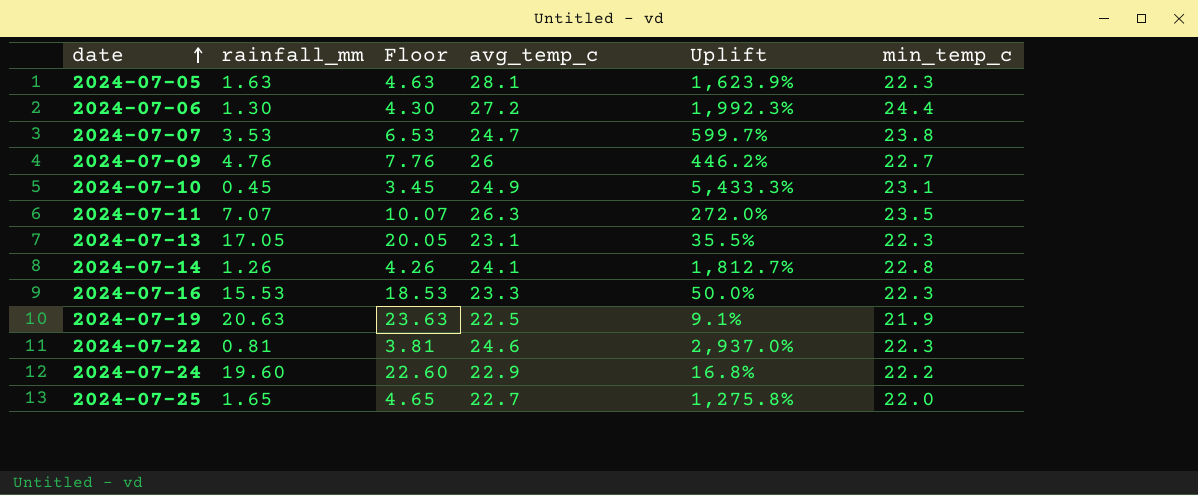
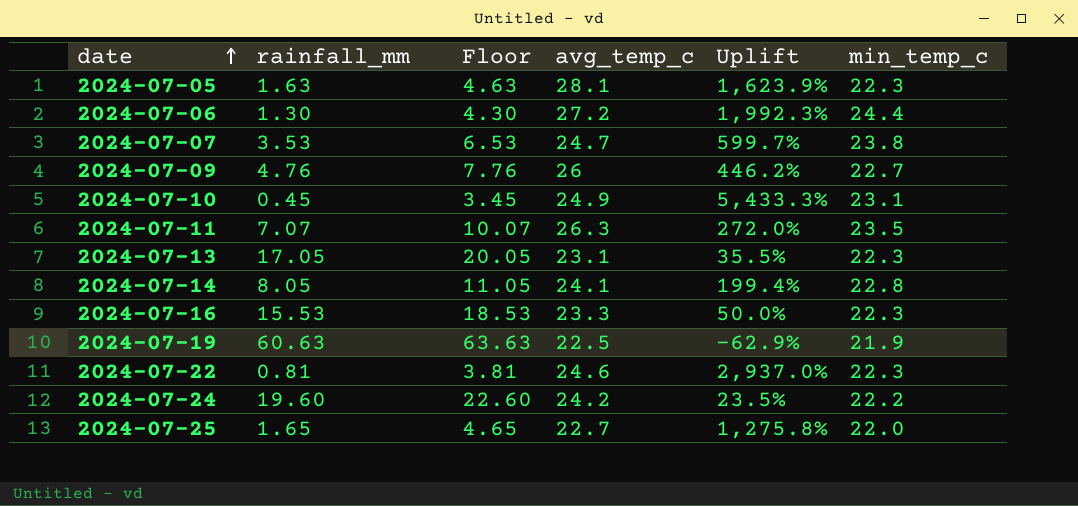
2024-07-14 | rainfall_mm: 1.26 -> 8.05
2024-07-14 | Floor: 4.26 -> 11.05
2024-07-14 | Uplift: 1,812.7% -> 199.4%
2024-07-19 | rainfall_mm: 20.63 -> 60.63
2024-07-19 | Floor: 23.63 -> 63.63
2024-07-19 | Uplift: 9.1% -> -62.9%
2024-07-24 | avg_temp_c: 22.9 -> 24.2
2024-07-24 | Uplift: 16.8% -> 23.5%

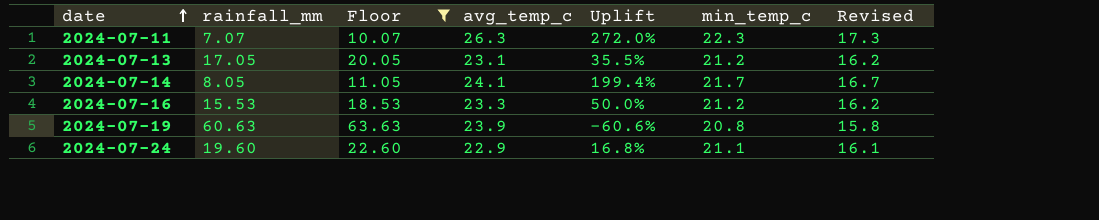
filter: none -> Floor >= 10.07
column Revised | formula: none -> [min_temp_c] - 5
2024-07-11 | min_temp_c: 23.5 -> 22.3
2024-07-13 | min_temp_c: 22.3 -> 21.2
2024-07-14 | min_temp_c: 22.8 -> 21.7
2024-07-16 | min_temp_c: 22.3 -> 21.2
2024-07-19 | avg_temp_c: 22.5 -> 23.9
2024-07-19 | Uplift: -62.9% -> -60.6%
2024-07-19 | min_temp_c: 21.9 -> 20.8
2024-07-24 | avg_temp_c: 24.2 -> 22.9
2024-07-24 | Uplift: 23.5% -> 16.8%
2024-07-24 | min_temp_c: 22.2 -> 21.1

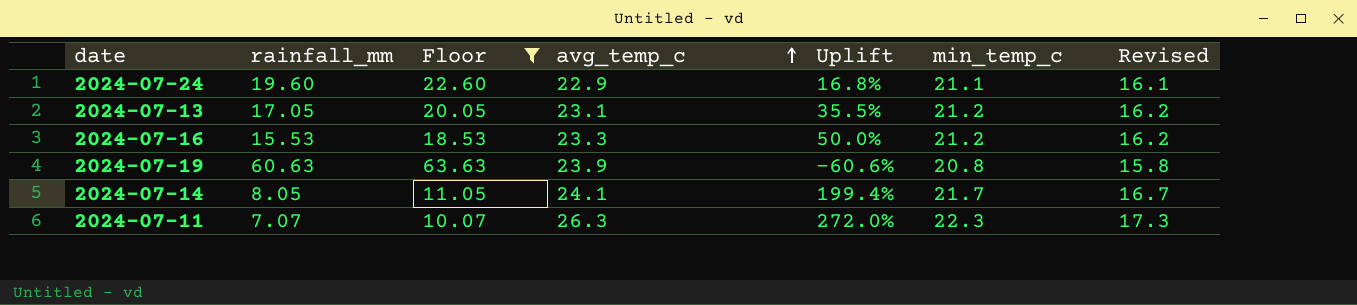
row order: date ascending -> avg_temp_c ascending

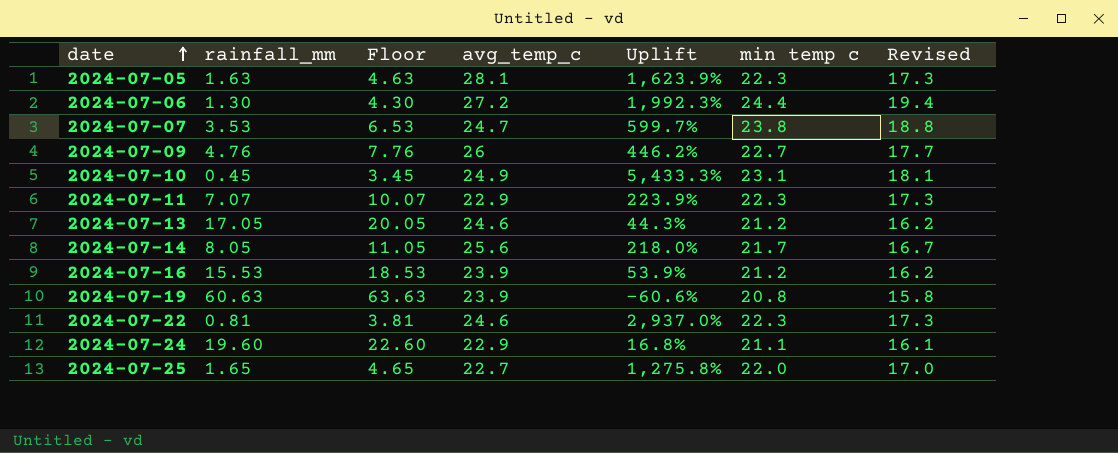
filter: Floor >= 10.07 -> none
row order: avg_temp_c ascending -> date ascending
column name: min_temp_c -> min temp c
2024-07-11 | avg_temp_c: 26.3 -> 22.9
2024-07-11 | Uplift: 272.0% -> 223.9%
2024-07-13 | avg_temp_c: 23.1 -> 24.6
2024-07-13 | Uplift: 35.5% -> 44.3%
2024-07-14 | avg_temp_c: 24.1 -> 25.6
2024-07-14 | Uplift: 199.4% -> 218.0%
2024-07-16 | avg_temp_c: 23.3 -> 23.9
2024-07-16 | Uplift: 50.0% -> 53.9%

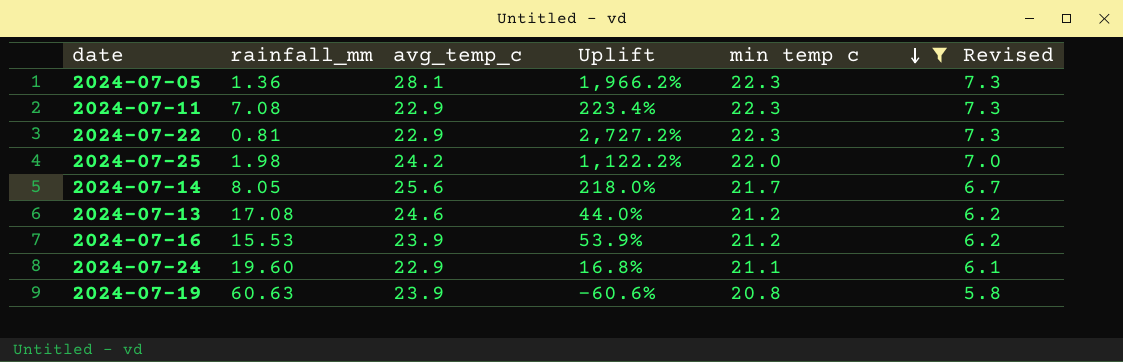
filter: none -> min temp c <= 22.3
row order: date ascending -> min temp c descending
column Floor | formula: [rainfall_mm] + 3 -> none
column Revised | formula: [min temp c] - 5 -> [min temp c] - 15
2024-07-05 | rainfall_mm: 1.63 -> 1.36
2024-07-05 | Uplift: 1,623.9% -> 1,966.2%
2024-07-11 | rainfall_mm: 7.07 -> 7.08
2024-07-11 | Uplift: 223.9% -> 223.4%
2024-07-22 | avg_temp_c: 24.6 -> 22.9
2024-07-22 | Uplift: 2,937.0% -> 2,727.2%
2024-07-25 | rainfall_mm: 1.65 -> 1.98
2024-07-25 | avg_temp_c: 22.7 -> 24.2
2024-07-25 | Uplift: 1,275.8% -> 1,122.2%
2024-07-13 | rainfall_mm: 17.05 -> 17.08
2024-07-13 | Uplift: 44.3% -> 44.0%

